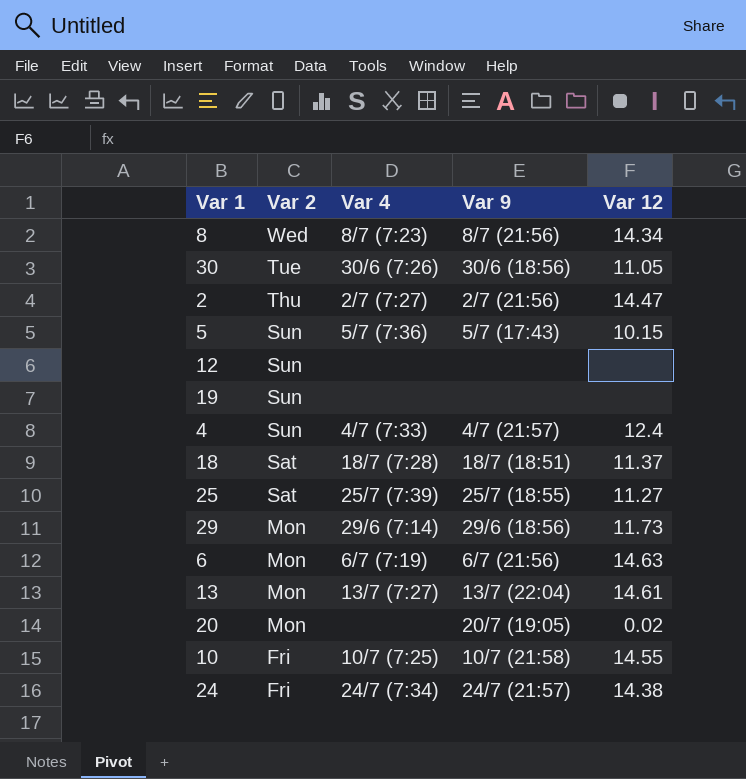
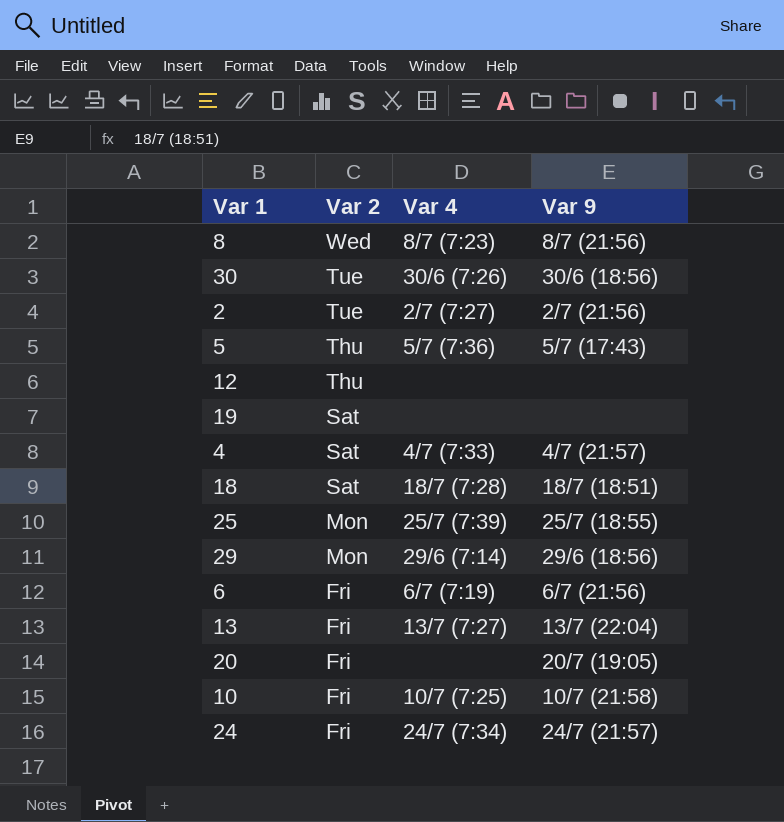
column Var 12 | position: 5 -> none
2 | Var 2: Thu -> Tue
5 | Var 2: Sun -> Thu
12 | Var 2: Sun -> Thu
19 | Var 2: Sun -> Sat
4 | Var 2: Sun -> Sat
25 | Var 2: Sat -> Mon
6 | Var 2: Mon -> Fri
13 | Var 2: Mon -> Fri
20 | Var 2: Mon -> Fri

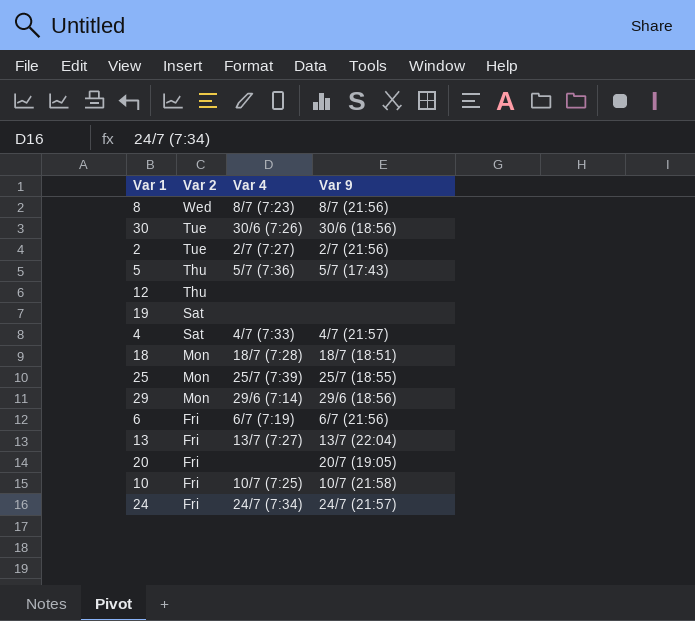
18 | Var 2: Sat -> Mon

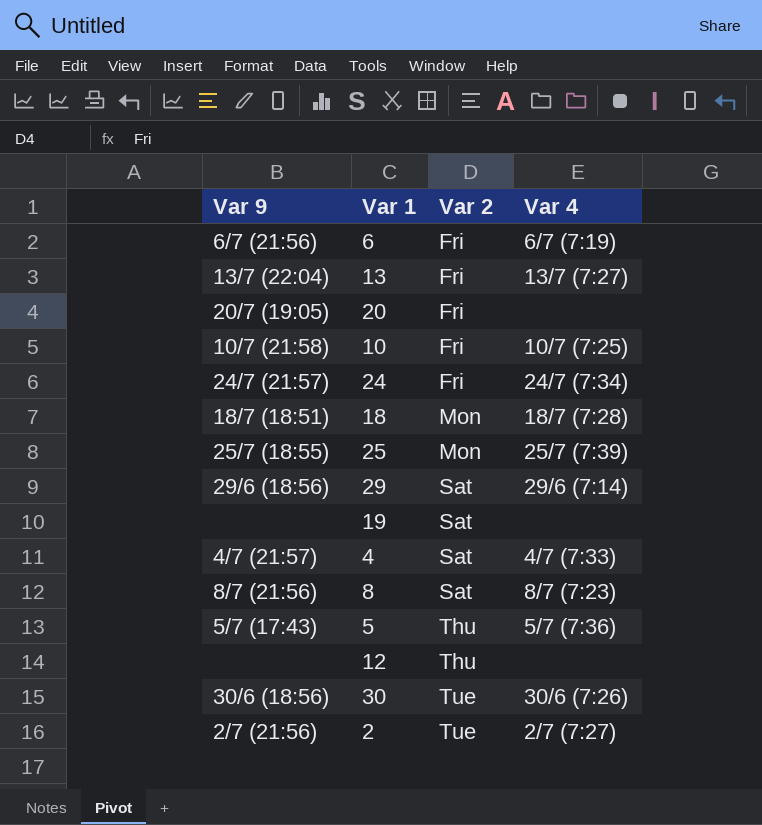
row order: Var 2 descending -> Var 2 ascending
column Var 9 | position: 4 -> 1
29 | Var 2: Mon -> Sat
8 | Var 2: Wed -> Sat

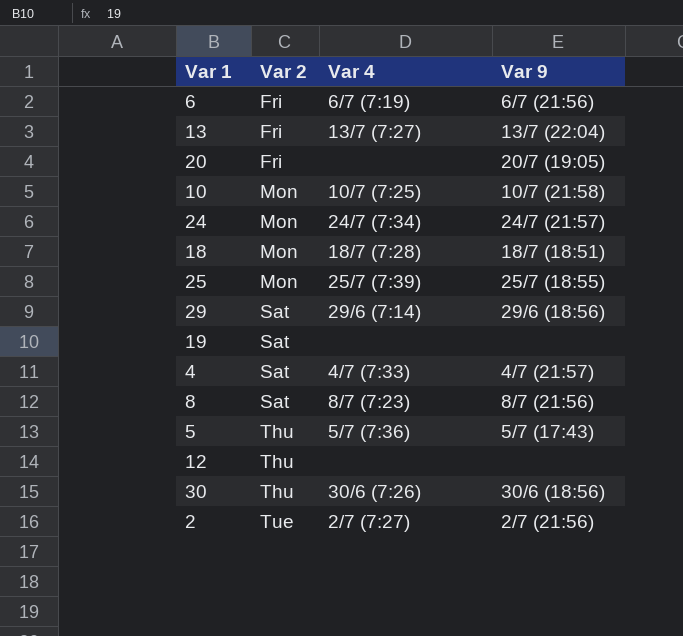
column Var 9 | position: 1 -> 4
10 | Var 2: Fri -> Mon
24 | Var 2: Fri -> Mon
30 | Var 2: Tue -> Thu

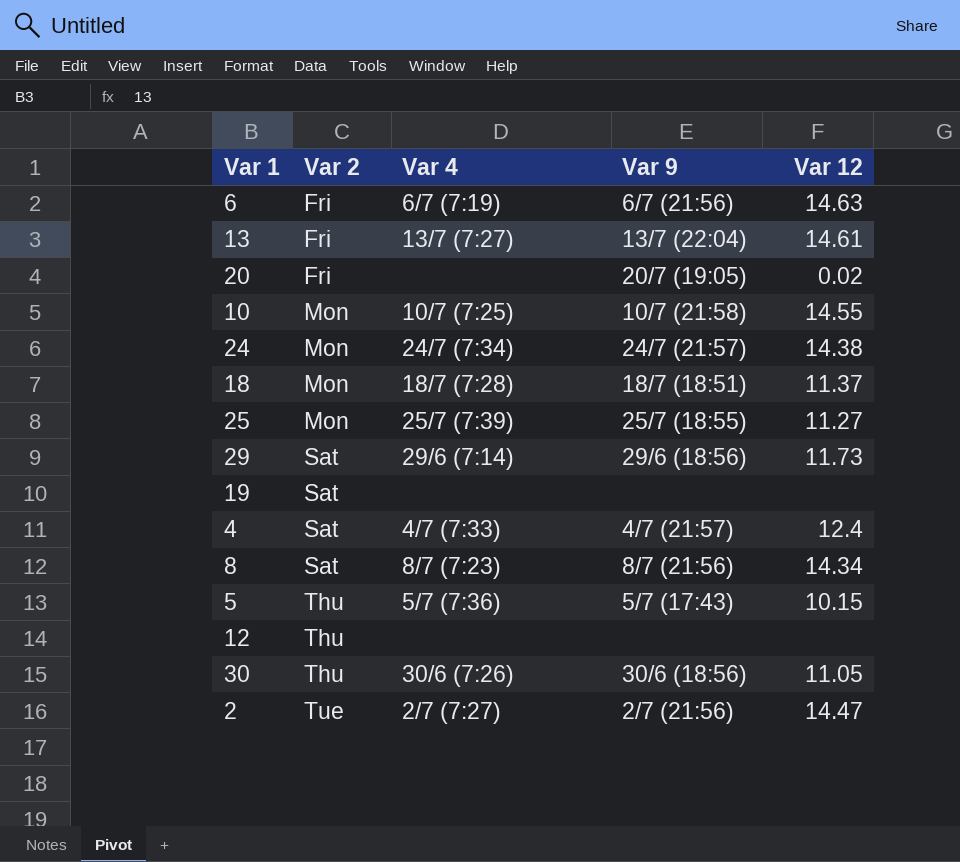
column Var 12 | position: none -> 5

